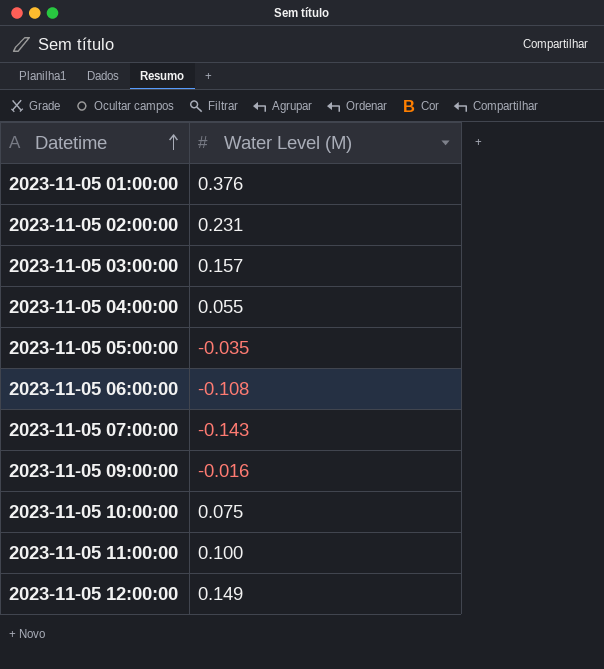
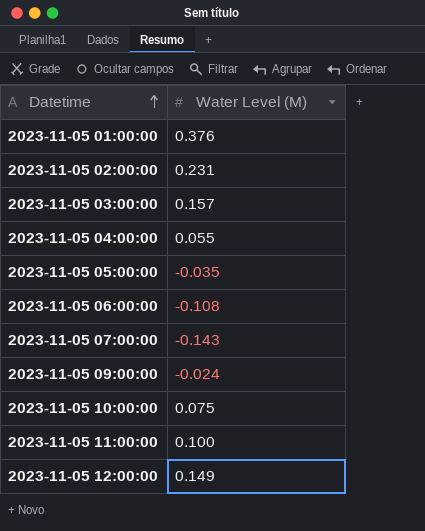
2023-11-05 09:00:00 | Water Level (M): -0.016 -> -0.024

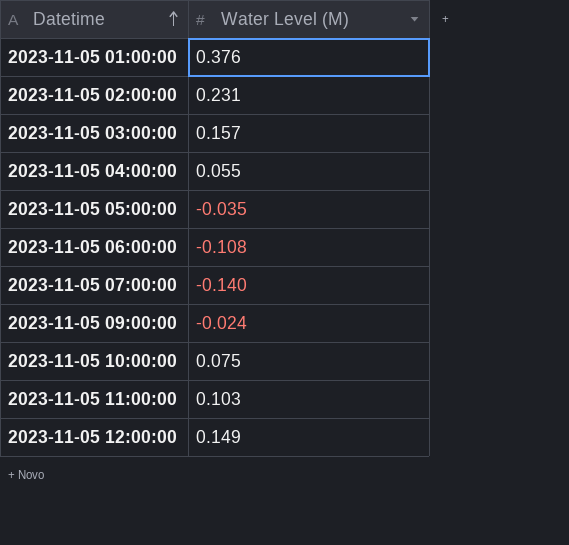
2023-11-05 07:00:00 | Water Level (M): -0.143 -> -0.140
2023-11-05 11:00:00 | Water Level (M): 0.100 -> 0.103

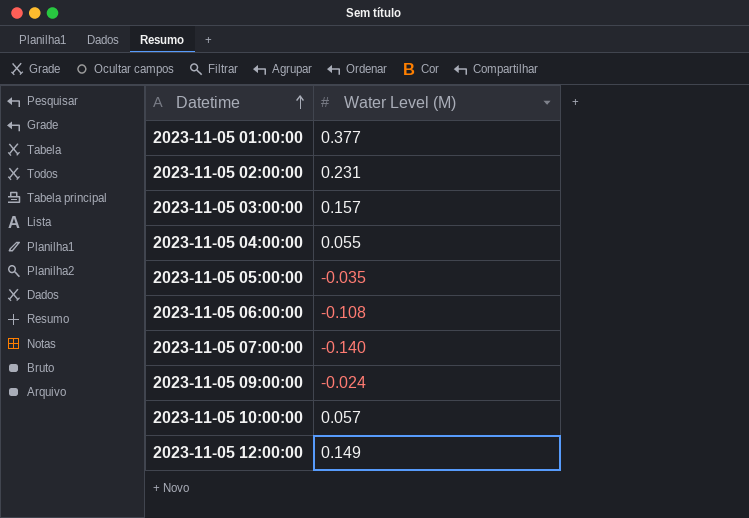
row 2023-11-05 11:00:00: 0.103 -> none
2023-11-05 01:00:00 | Water Level (M): 0.376 -> 0.377
2023-11-05 10:00:00 | Water Level (M): 0.075 -> 0.057

